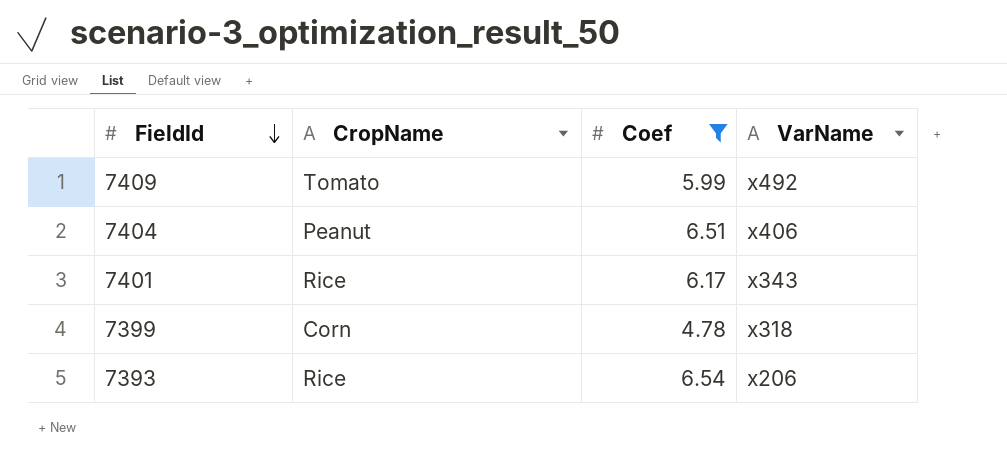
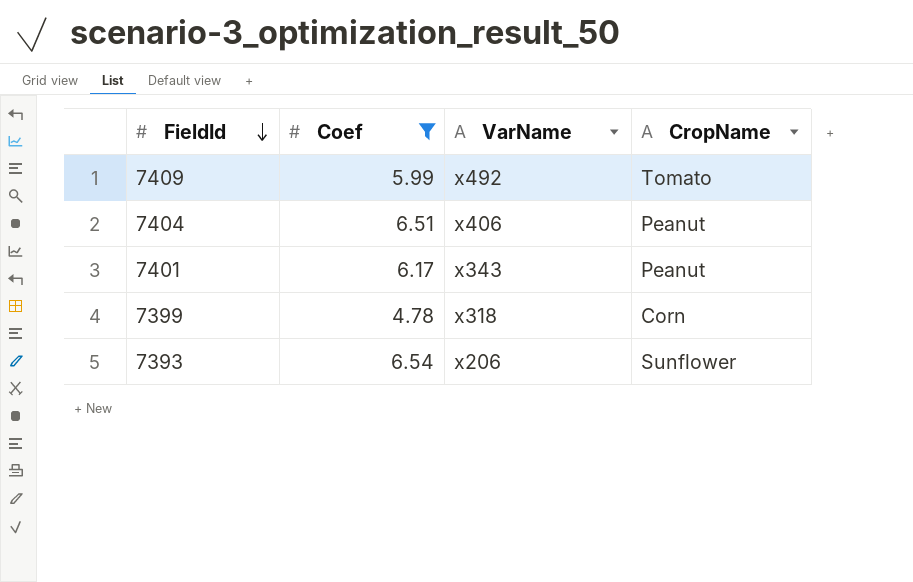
column CropName | position: 2 -> 4
7401 | CropName: Rice -> Peanut
7393 | CropName: Rice -> Sunflower

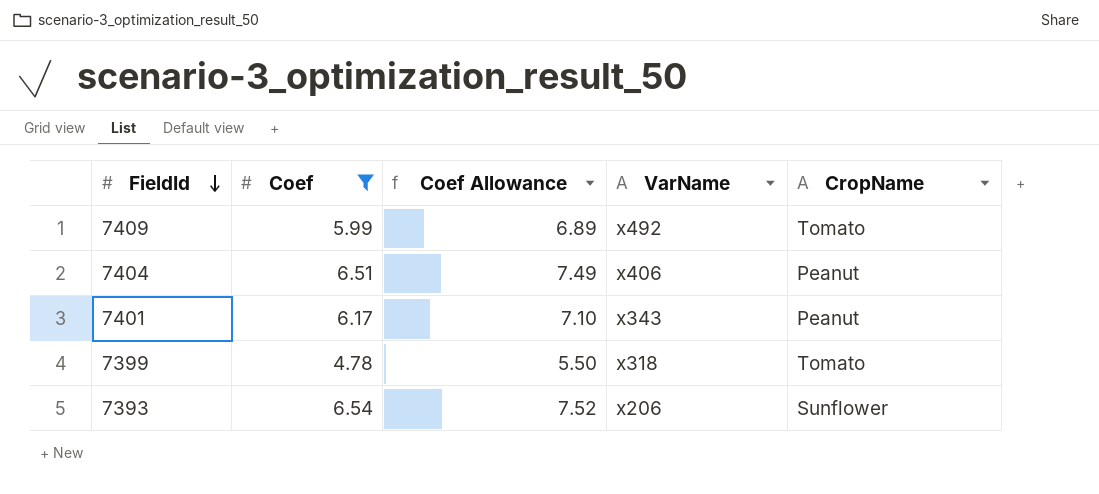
column Coef Allowance | formula: none -> [Coef] * 1.15
7399 | CropName: Corn -> Tomato

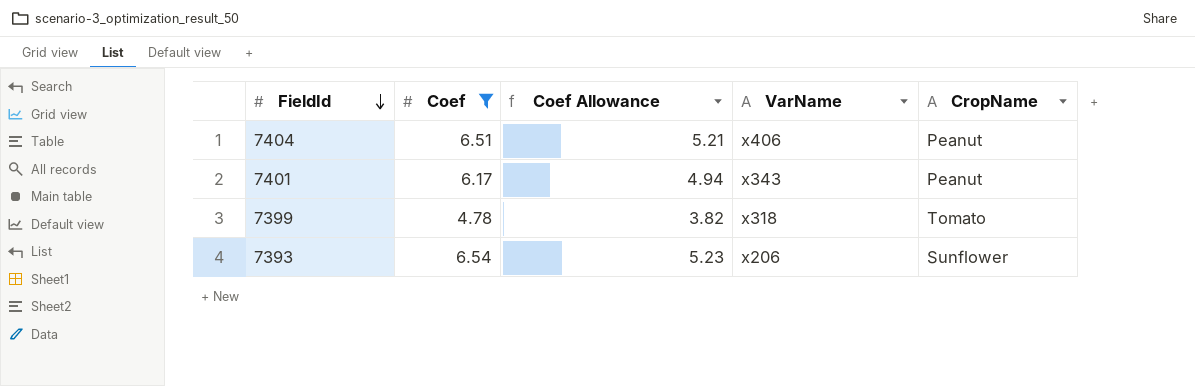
column Coef Allowance | formula: [Coef] * 1.15 -> [Coef] * 0.8
row 7409: 5.99 | 6.89 | x492 | Tomato -> none

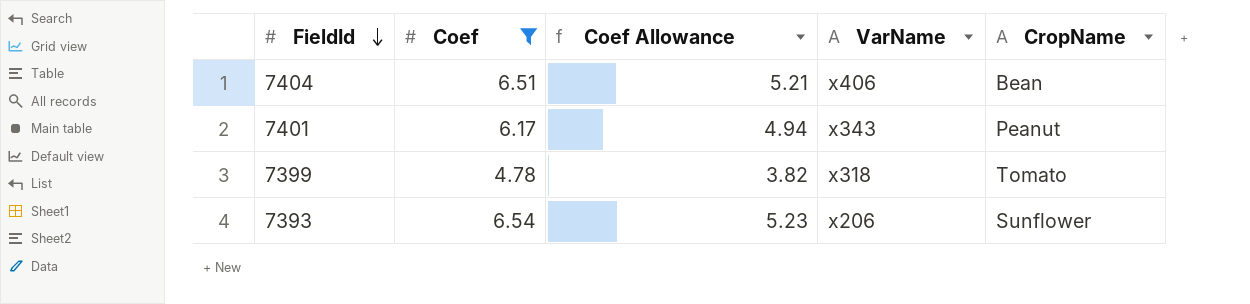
7404 | CropName: Peanut -> Bean

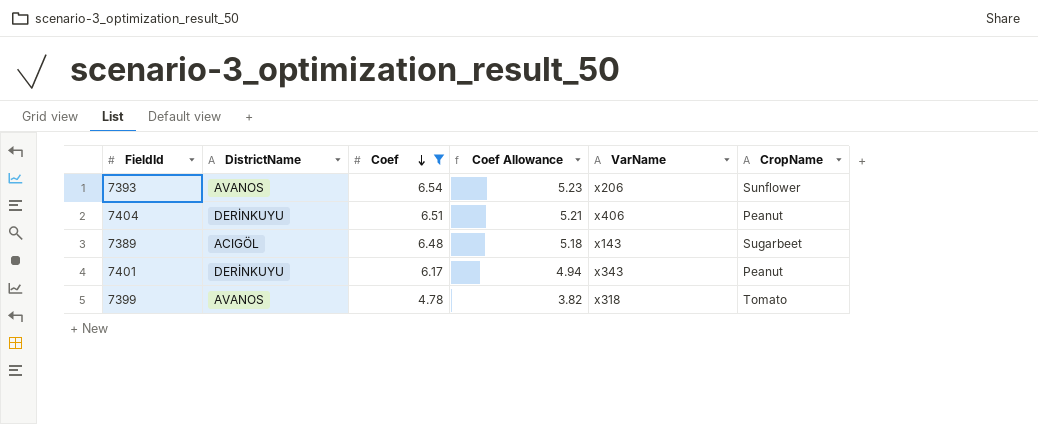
row order: FieldId descending -> Coef descending
column DistrictName | position: none -> 2
7404 | CropName: Bean -> Peanut
row 7389: none -> ACIGÖL | 6.48 | 5.18 | x143 | Sugarbeet

